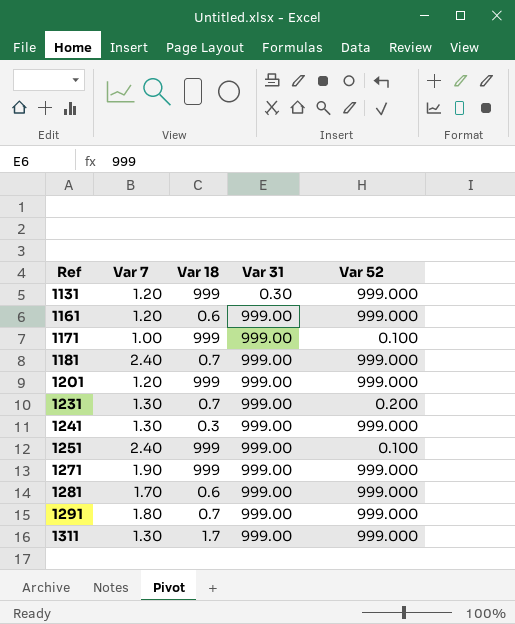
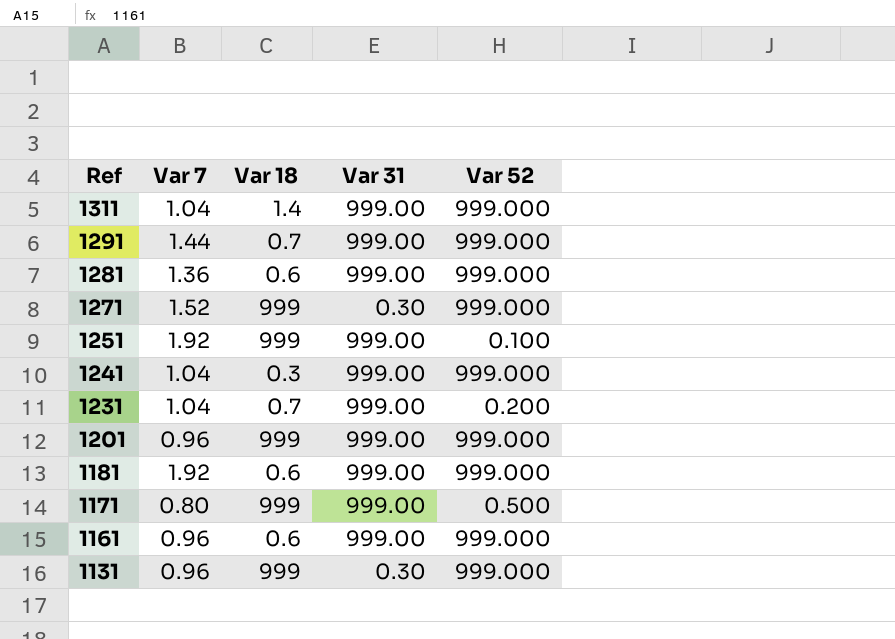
row order: Ref ascending -> Ref descending
1311 | Var 7: 1.30 -> 1.04
1311 | Var 18: 1.7 -> 1.4
1291 | Var 7: 1.80 -> 1.44
1281 | Var 7: 1.70 -> 1.36
1271 | Var 7: 1.90 -> 1.52
1271 | Var 31: 999.00 -> 0.30
1251 | Var 7: 2.40 -> 1.92
1241 | Var 7: 1.30 -> 1.04
1231 | Var 7: 1.30 -> 1.04
1201 | Var 7: 1.20 -> 0.96
1181 | Var 7: 2.40 -> 1.92
1181 | Var 18: 0.7 -> 0.6
1171 | Var 7: 1.00 -> 0.80
1171 | Var 52: 0.100 -> 0.500
1161 | Var 7: 1.20 -> 0.96
1131 | Var 7: 1.20 -> 0.96

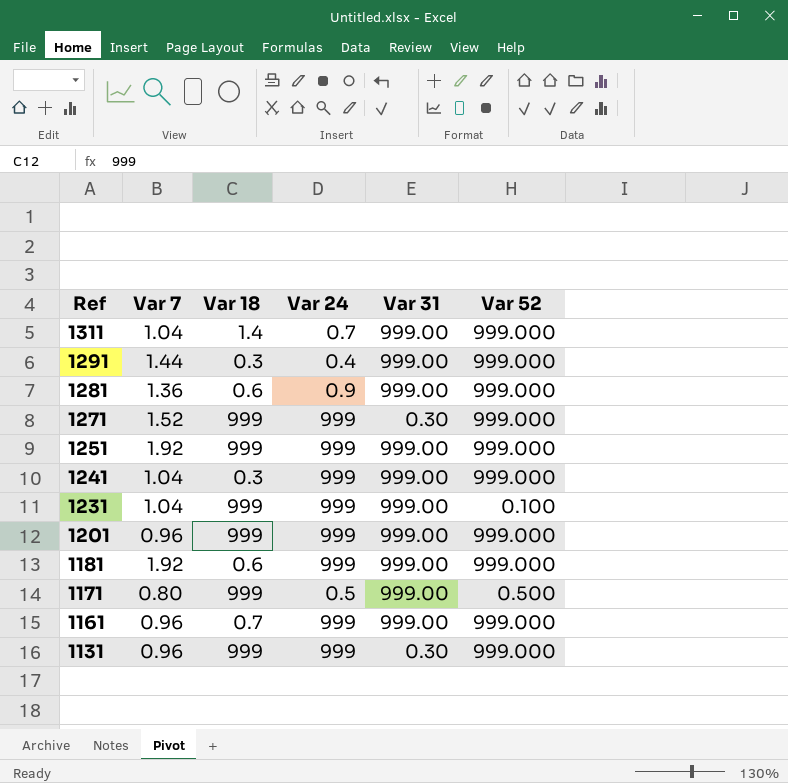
column Var 24 | position: none -> 4
1291 | Var 18: 0.7 -> 0.3
1251 | Var 52: 0.100 -> 999.000
1231 | Var 18: 0.7 -> 999
1231 | Var 52: 0.200 -> 0.100
1161 | Var 18: 0.6 -> 0.7

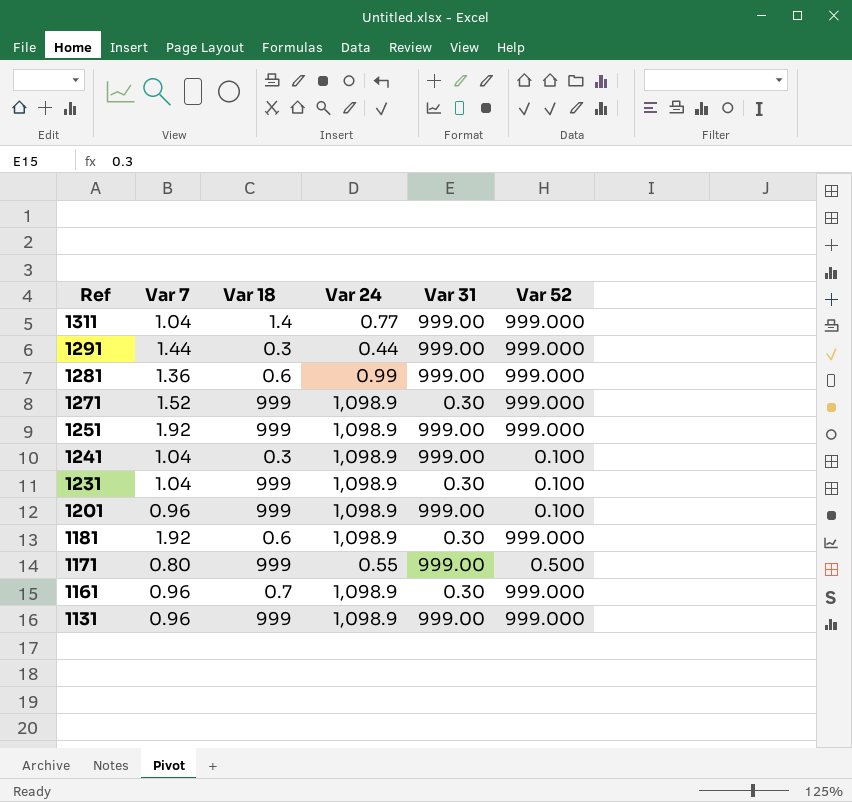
1311 | Var 24: 0.7 -> 0.77
1291 | Var 24: 0.4 -> 0.44
1281 | Var 24: 0.9 -> 0.99
1271 | Var 24: 999 -> 1,098.9
1251 | Var 24: 999 -> 1,098.9
1241 | Var 24: 999 -> 1,098.9
1241 | Var 52: 999.000 -> 0.100
1231 | Var 24: 999 -> 1,098.9
1231 | Var 31: 999.00 -> 0.30
1201 | Var 24: 999 -> 1,098.9
1201 | Var 52: 999.000 -> 0.100
1181 | Var 24: 999 -> 1,098.9
1181 | Var 31: 999.00 -> 0.30
1171 | Var 24: 0.5 -> 0.55
1161 | Var 24: 999 -> 1,098.9
1161 | Var 31: 999.00 -> 0.30
1131 | Var 24: 999 -> 1,098.9
1131 | Var 31: 0.30 -> 999.00

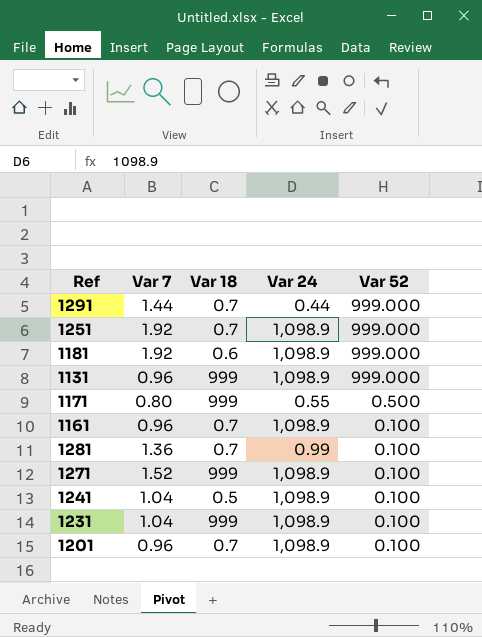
row order: Ref descending -> Var 52 descending
column Var 31 | position: 5 -> none
row 1311: 1.04 | 1.4 | 0.77 | 999.00 | 999.000 -> none
1291 | Var 18: 0.3 -> 0.7
1251 | Var 18: 999 -> 0.7
1161 | Var 52: 999.000 -> 0.100
1281 | Var 18: 0.6 -> 0.7
1281 | Var 52: 999.000 -> 0.100
1271 | Var 52: 999.000 -> 0.100
1241 | Var 18: 0.3 -> 0.5
1201 | Var 18: 999 -> 0.7

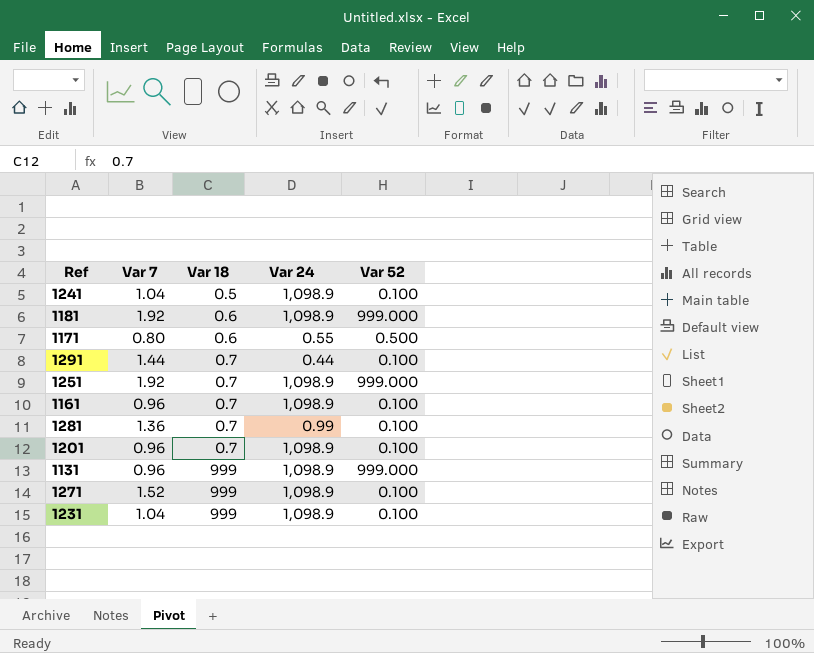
row order: Var 52 descending -> Var 18 ascending
1171 | Var 18: 999 -> 0.6
1291 | Var 52: 999.000 -> 0.100

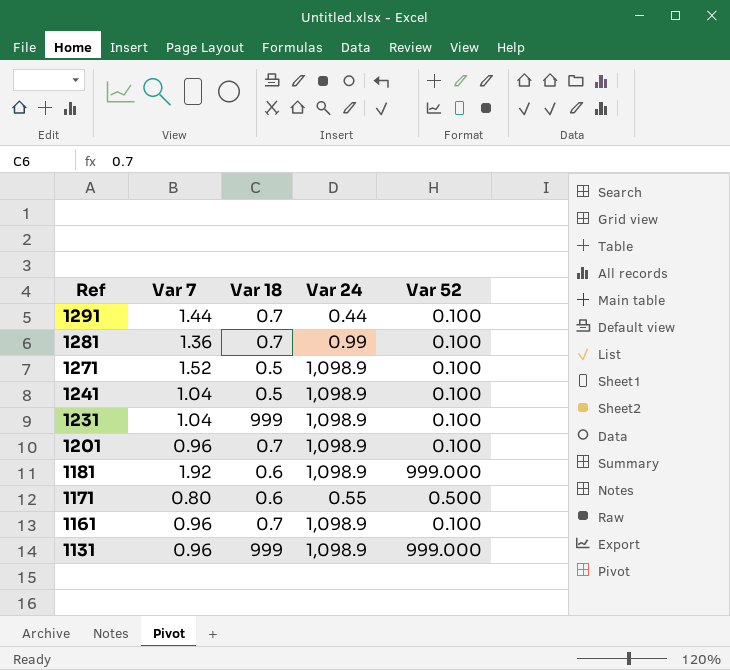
row order: Var 18 ascending -> Ref descending
row 1251: 1.92 | 0.7 | 1,098.9 | 999.000 -> none
1271 | Var 18: 999 -> 0.5

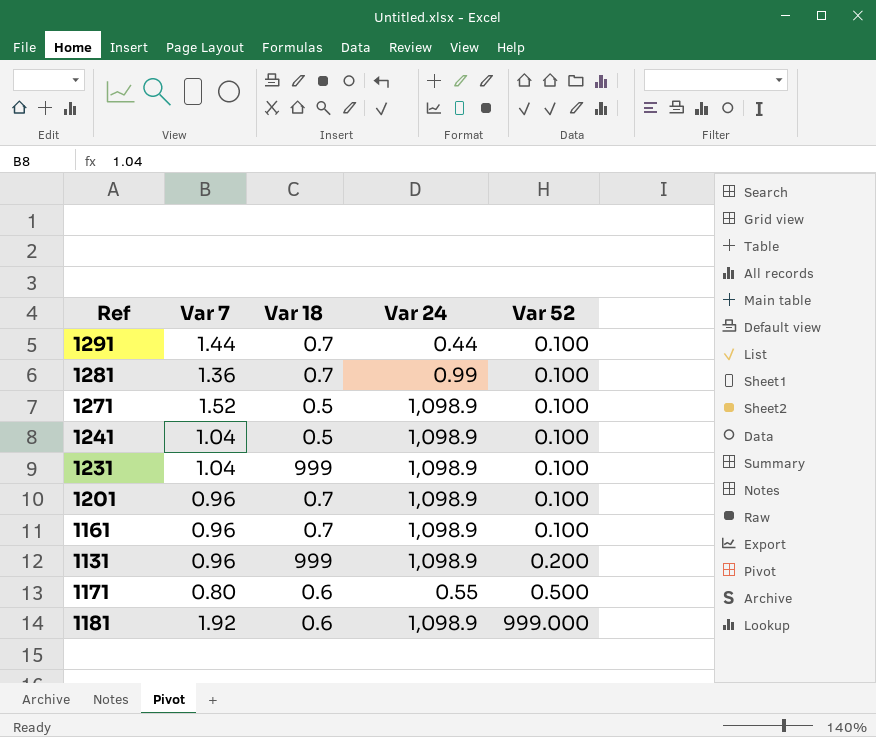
row order: Ref descending -> Var 52 ascending
1131 | Var 52: 999.000 -> 0.200

